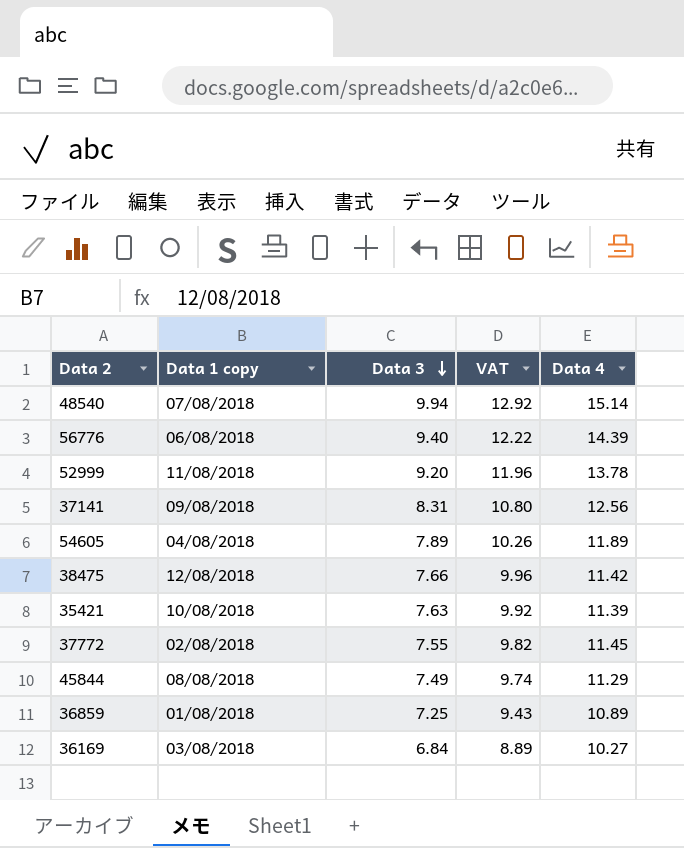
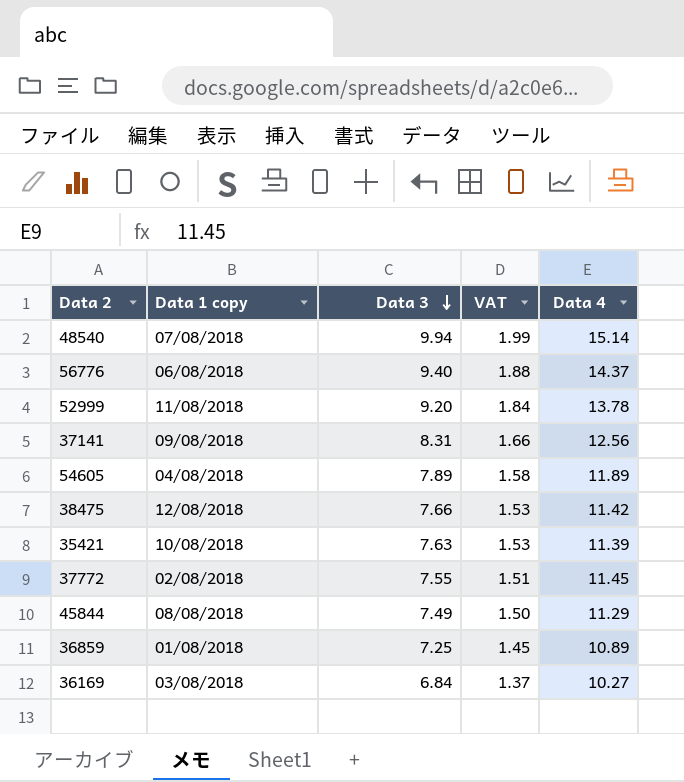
column VAT | formula: [Data 3] * 1.3 -> [Data 3] * 0.2
56776 | Data 4: 14.39 -> 14.37

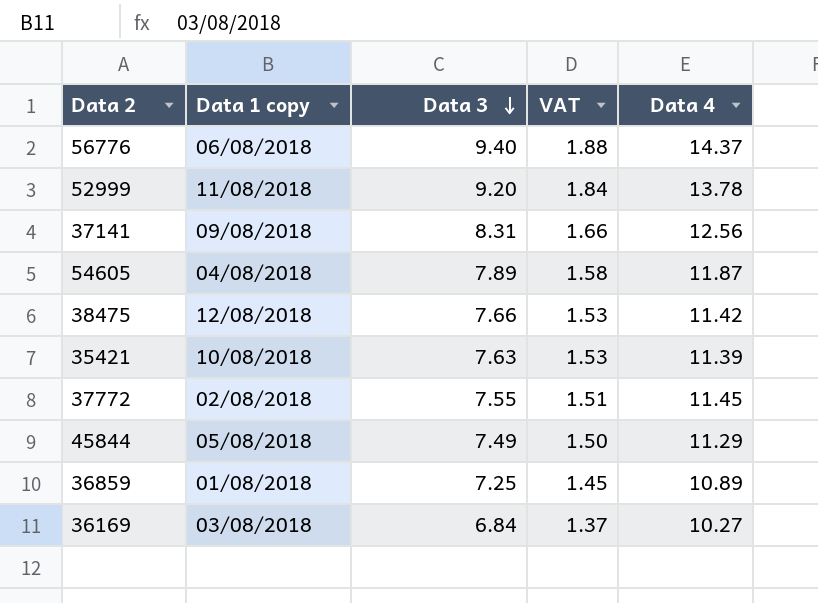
row 48540: 07/08/2018 | 9.94 | 1.99 | 15.14 -> none
54605 | Data 4: 11.89 -> 11.87
45844 | Data 1 copy: 08/08/2018 -> 05/08/2018

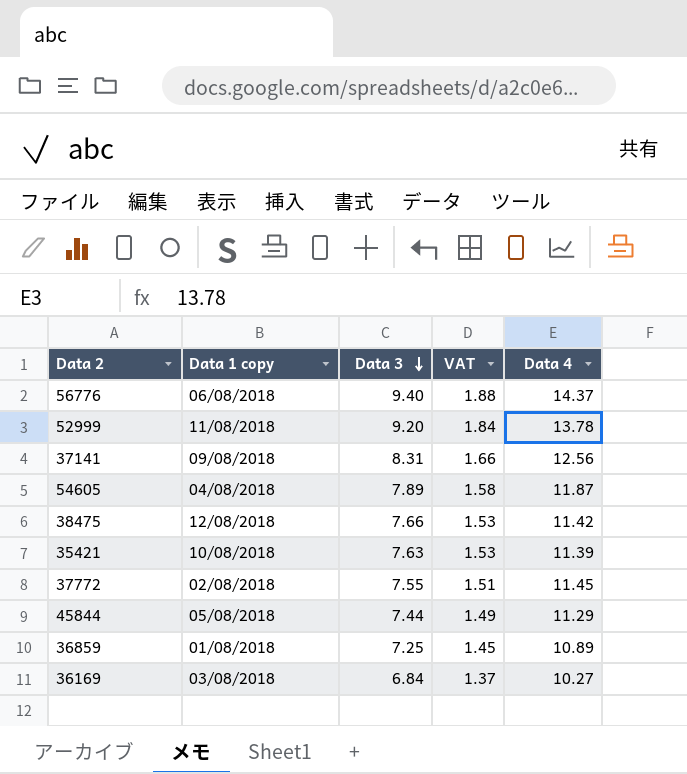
45844 | Data 3: 7.49 -> 7.44
45844 | VAT: 1.50 -> 1.49

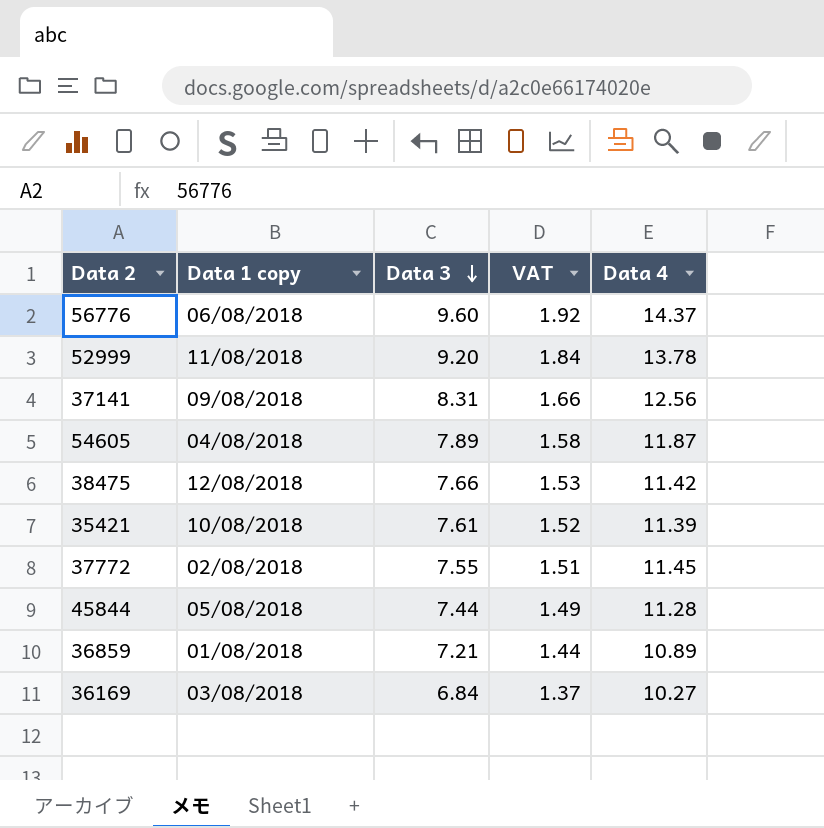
56776 | Data 3: 9.40 -> 9.60
56776 | VAT: 1.88 -> 1.92
35421 | Data 3: 7.63 -> 7.61
35421 | VAT: 1.53 -> 1.52
45844 | Data 4: 11.29 -> 11.28
36859 | Data 3: 7.25 -> 7.21
36859 | VAT: 1.45 -> 1.44

